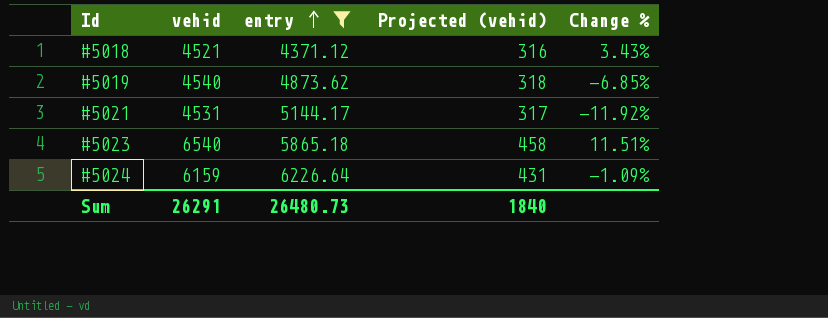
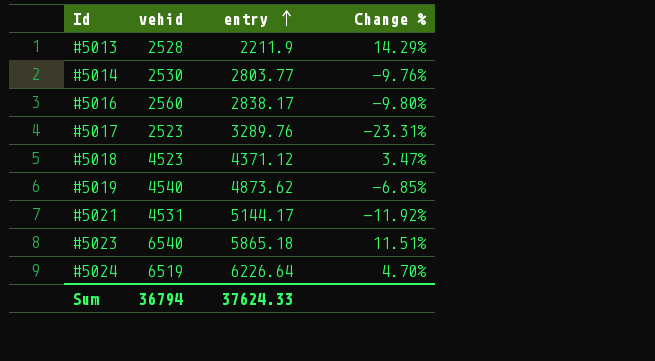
filter: entry >= 4371.12 -> none
column Projected (vehid) | formula: [vehid] * 0.07 -> none
#5018 | vehid: 4521 -> 4523
#5018 | Change %: 3.43% -> 3.47%
#5024 | vehid: 6159 -> 6519
#5024 | Change %: -1.09% -> 4.70%
Sum | vehid: 26291 -> 36794
Sum | entry: 26480.73 -> 37624.33

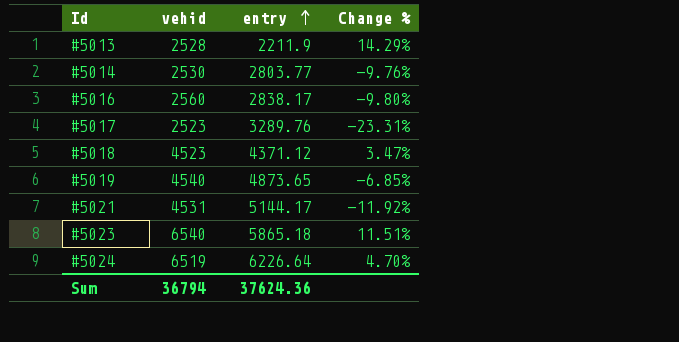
#5019 | entry: 4873.62 -> 4873.65
Sum | entry: 37624.33 -> 37624.36

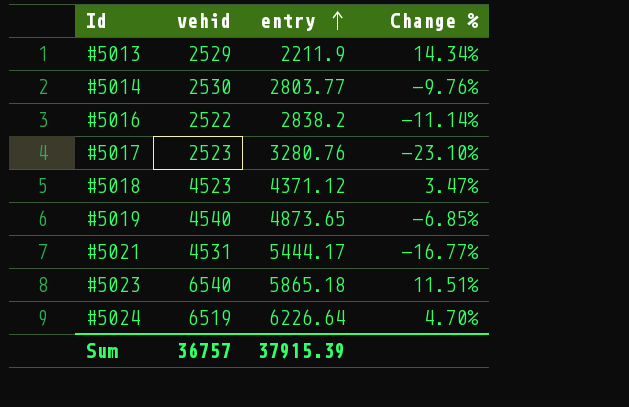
#5013 | vehid: 2528 -> 2529
#5013 | Change %: 14.29% -> 14.34%
#5016 | vehid: 2560 -> 2522
#5016 | entry: 2838.17 -> 2838.2
#5016 | Change %: -9.80% -> -11.14%
#5017 | entry: 3289.76 -> 3280.76
#5017 | Change %: -23.31% -> -23.10%
#5021 | entry: 5144.17 -> 5444.17
#5021 | Change %: -11.92% -> -16.77%
Sum | vehid: 36794 -> 36757
Sum | entry: 37624.36 -> 37915.39

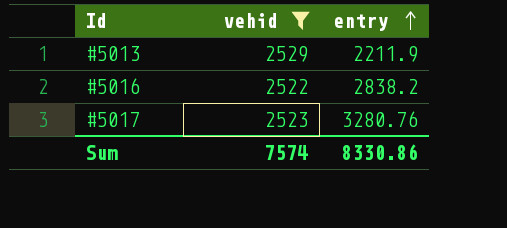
filter: none -> vehid <= 2529
column Change % | formula: ([vehid] - [entry]) / [entry] -> none
Sum | vehid: 36757 -> 7574
Sum | entry: 37915.39 -> 8330.86

